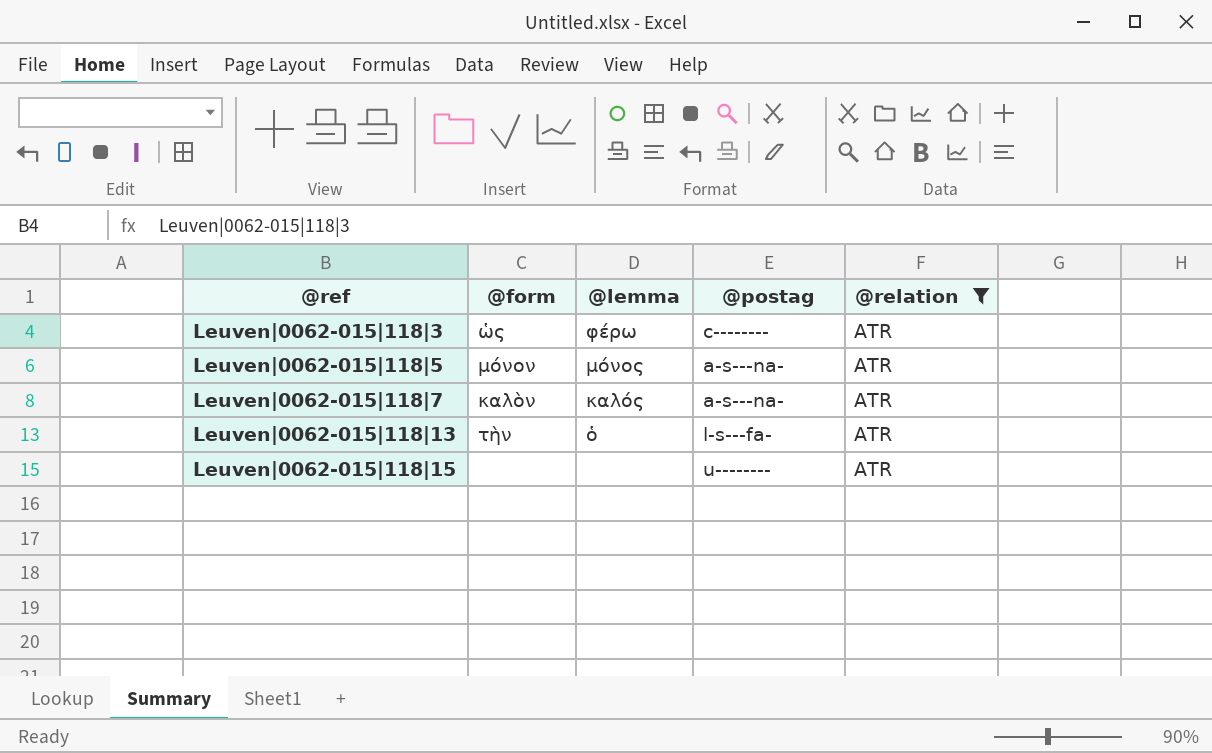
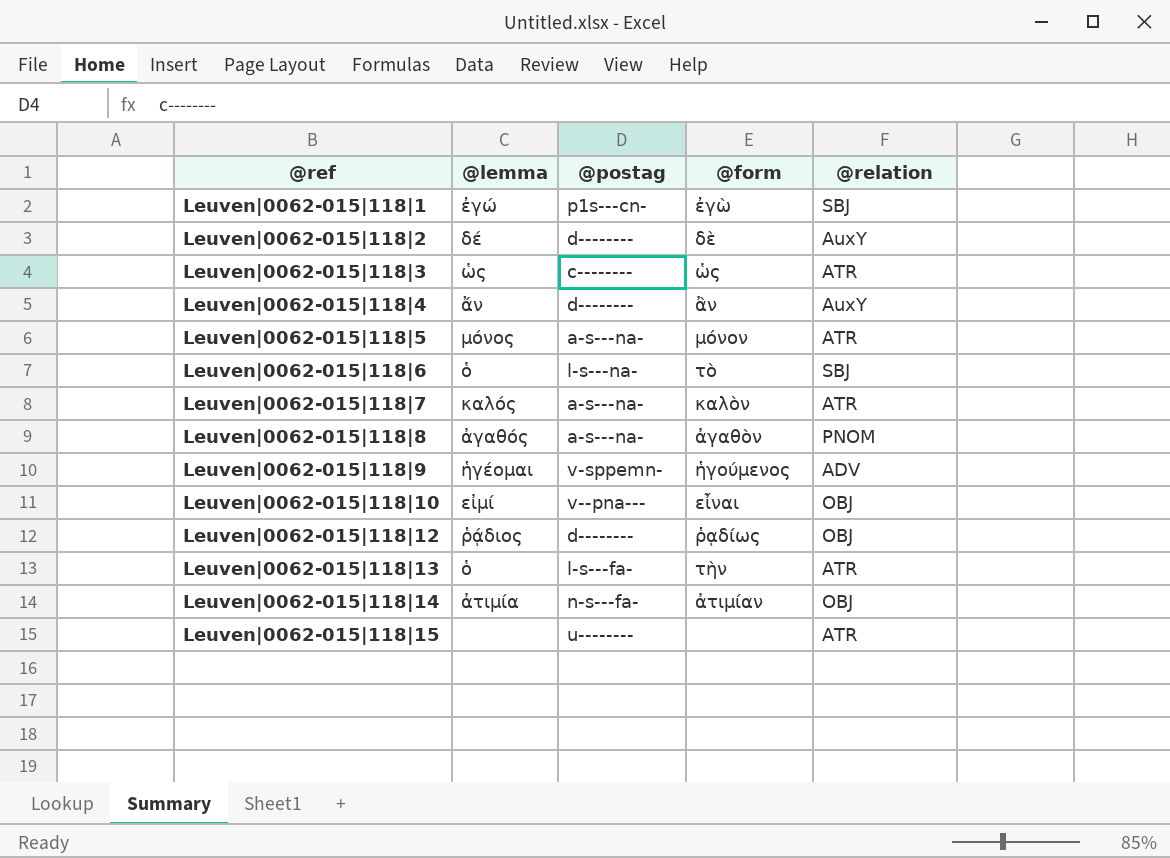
filter: @relation = ATR -> none
column @form | position: 2 -> 4
Leuven|0062-015|118|3 | @lemma: φέρω -> ὡς

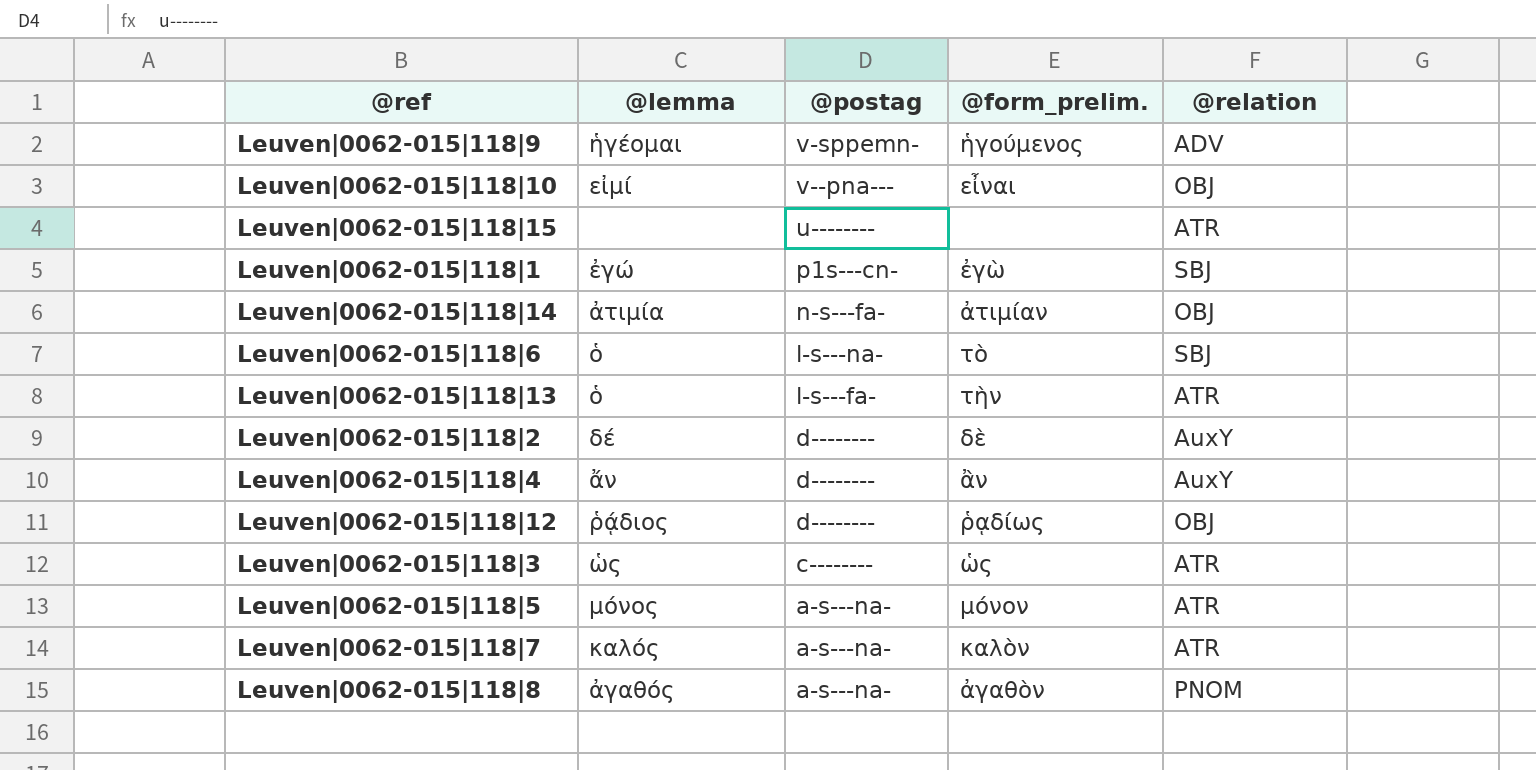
row order: @ref ascending -> @postag descending
column name: @form -> @form_prelim.

